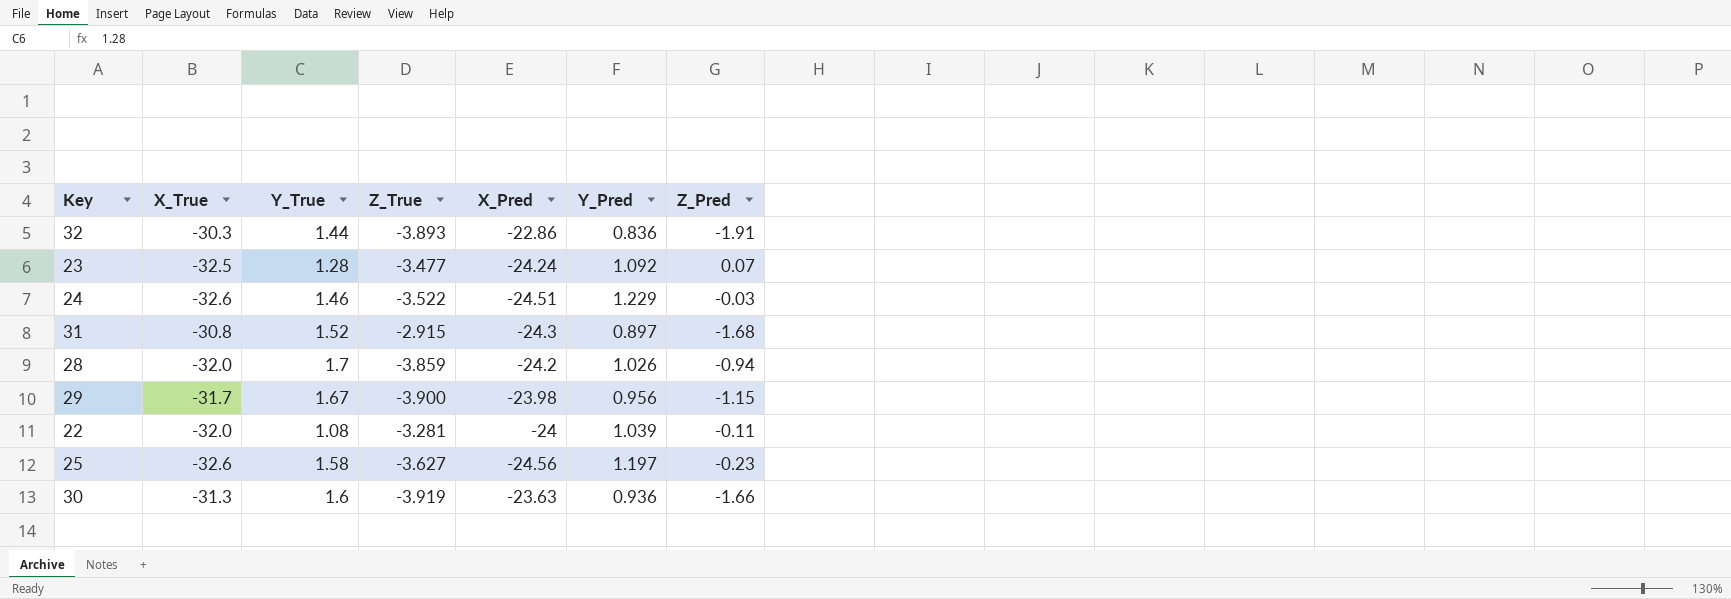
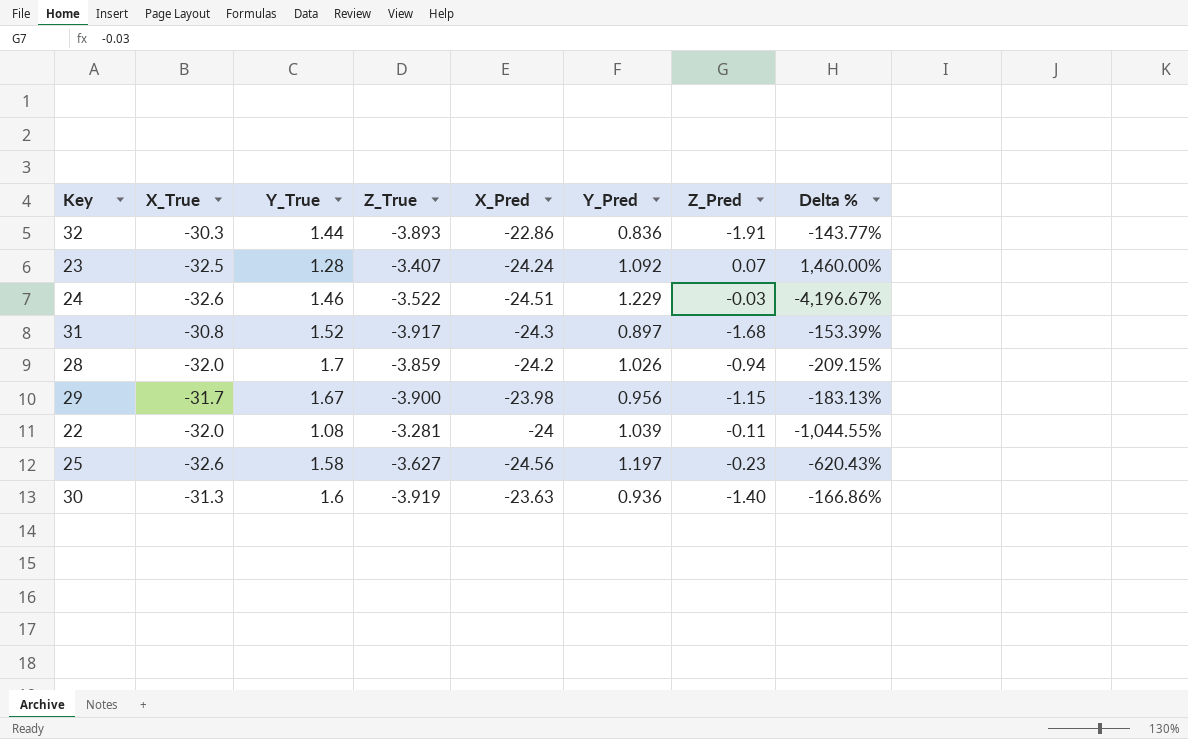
column Delta % | formula: none -> ([Y_Pred] - [Z_Pred]) / [Z_Pred]
23 | Z_True: -3.477 -> -3.407
31 | Z_True: -2.915 -> -3.917
30 | Z_Pred: -1.66 -> -1.40

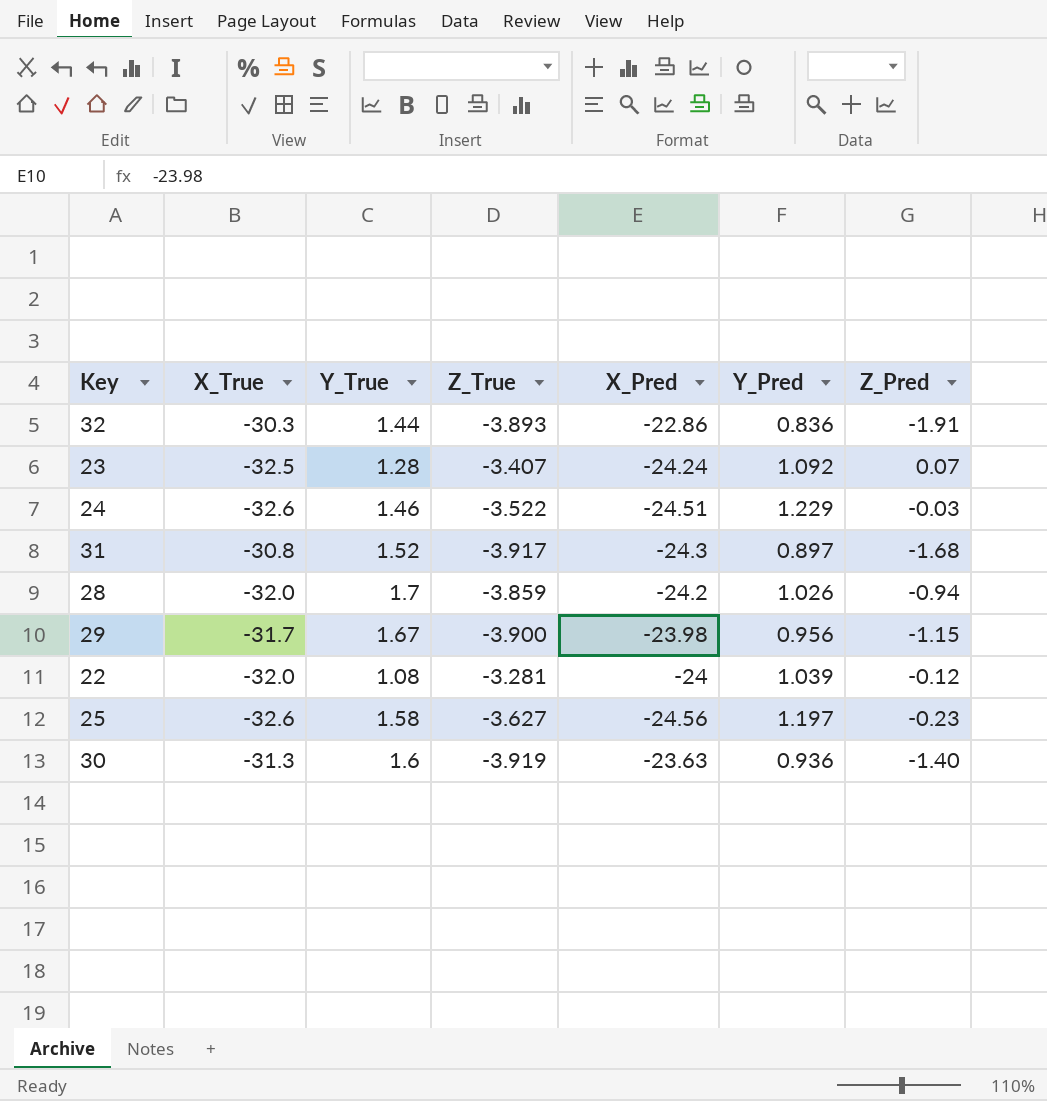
column Delta % | formula: ([Y_Pred] - [Z_Pred]) / [Z_Pred] -> none
22 | Z_Pred: -0.11 -> -0.12

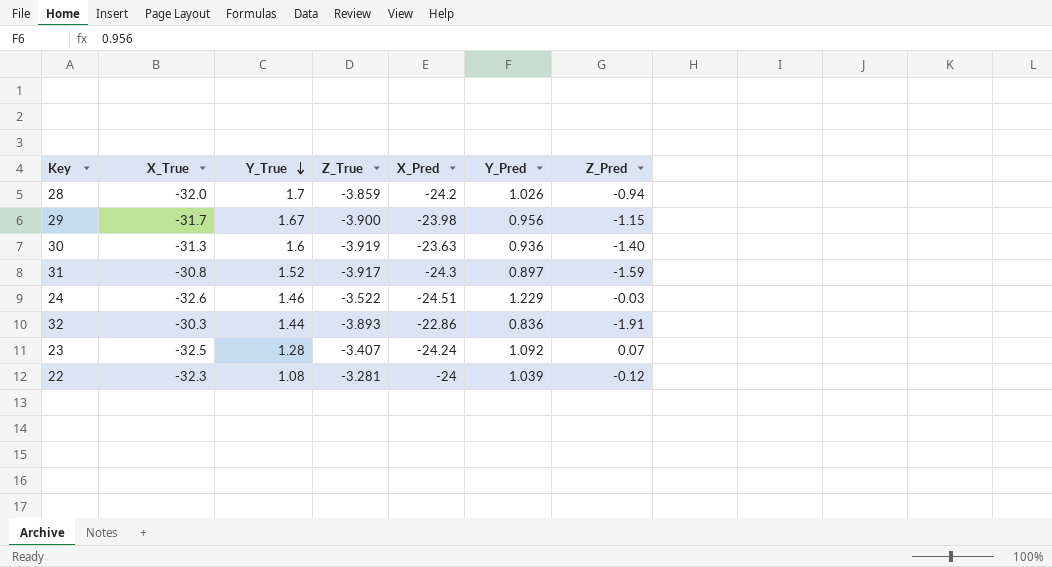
row order: none -> Y_True descending
row 25: -32.6 | 1.58 | -3.627 | -24.56 | 1.197 | -0.23 -> none
31 | Z_Pred: -1.68 -> -1.59
22 | X_True: -32.0 -> -32.3

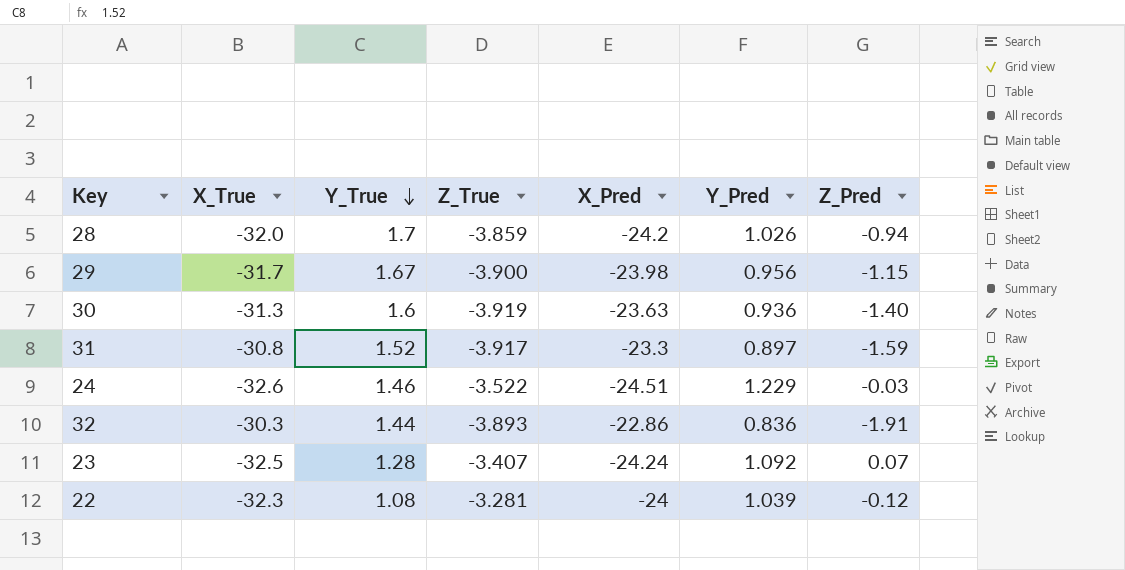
31 | X_Pred: -24.3 -> -23.3

